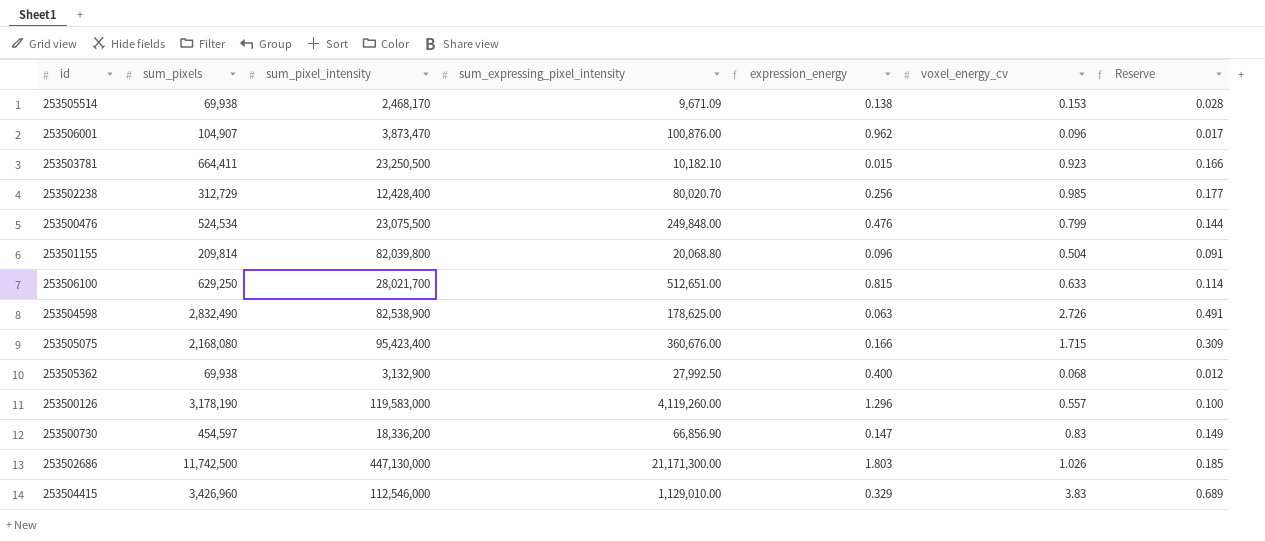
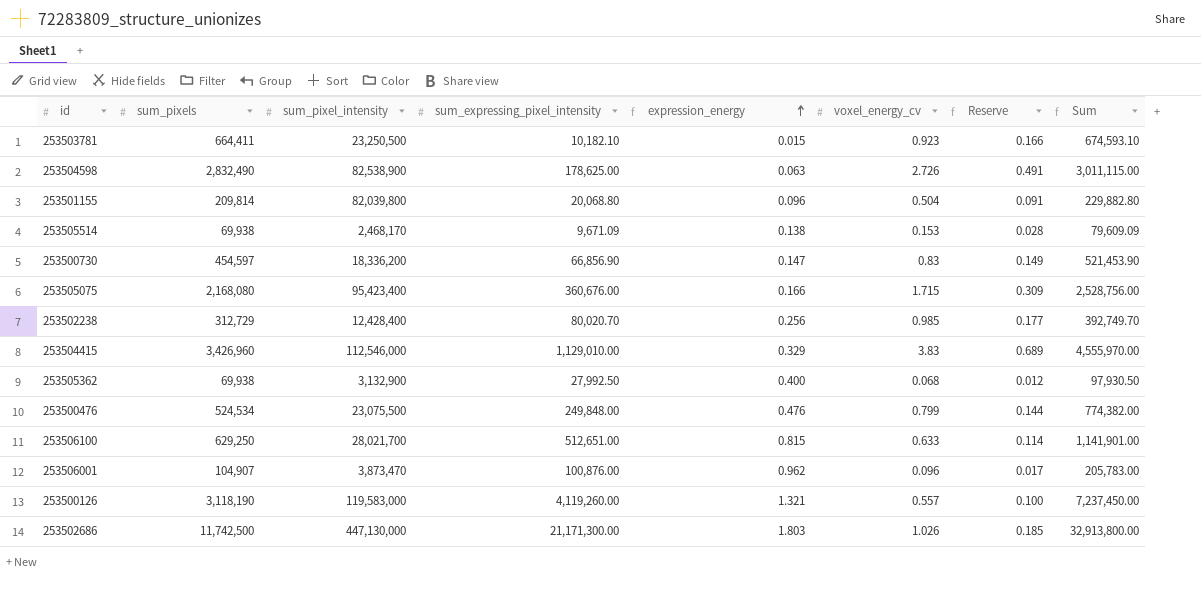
row order: none -> expression_energy ascending
column Sum | formula: none -> [sum_pixels] + [sum_expressing_pixel_intensity]
253500126 | sum_pixels: 3,178,190 -> 3,118,190
253500126 | expression_energy: 1.296 -> 1.321

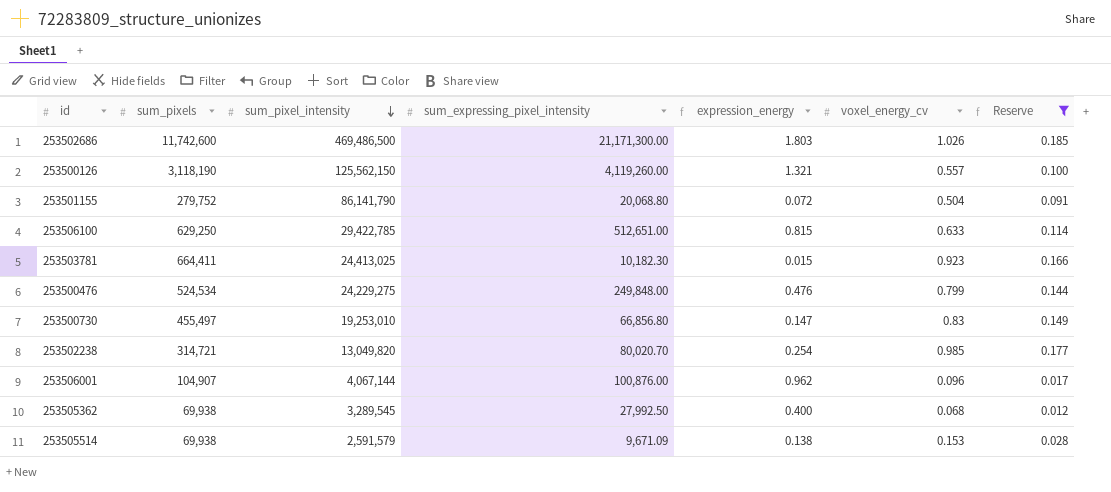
filter: none -> Reserve <= 0.185
row order: expression_energy ascending -> sum_pixel_intensity descending
column Sum | formula: [sum_pixels] + [sum_expressing_pixel_intensity] -> none
253502686 | sum_pixels: 11,742,500 -> 11,742,600
253502686 | sum_pixel_intensity: 447,130,000 -> 469,486,500
253500126 | sum_pixel_intensity: 119,583,000 -> 125,562,150
253501155 | sum_pixels: 209,814 -> 279,752
253501155 | sum_pixel_intensity: 82,039,800 -> 86,141,790
253501155 | expression_energy: 0.096 -> 0.072
253506100 | sum_pixel_intensity: 28,021,700 -> 29,422,785
253503781 | sum_pixel_intensity: 23,250,500 -> 24,413,025
253503781 | sum_expressing_pixel_intensity: 10,182.10 -> 10,182.30
253500476 | sum_pixel_intensity: 23,075,500 -> 24,229,275
253500730 | sum_pixels: 454,597 -> 455,497
253500730 | sum_pixel_intensity: 18,336,200 -> 19,253,010
253500730 | sum_expressing_pixel_intensity: 66,856.90 -> 66,856.80
253502238 | sum_pixels: 312,729 -> 314,721
253502238 | sum_pixel_intensity: 12,428,400 -> 13,049,820
253502238 | expression_energy: 0.256 -> 0.254
253506001 | sum_pixel_intensity: 3,873,470 -> 4,067,144
253505362 | sum_pixel_intensity: 3,132,900 -> 3,289,545
253505514 | sum_pixel_intensity: 2,468,170 -> 2,591,579

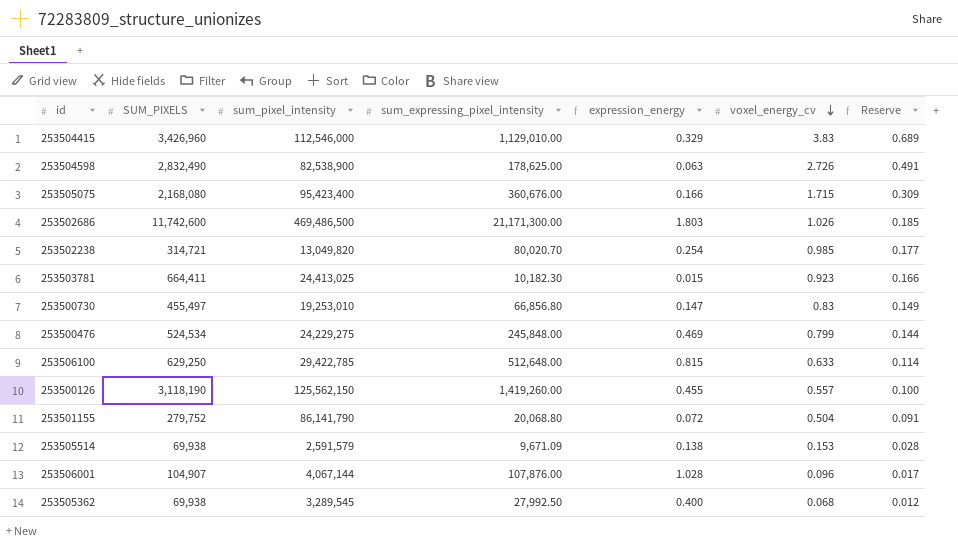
filter: Reserve <= 0.185 -> none
row order: sum_pixel_intensity descending -> voxel_energy_cv descending
column name: sum_pixels -> SUM_PIXELS
253500476 | sum_expressing_pixel_intensity: 249,848.00 -> 245,848.00
253500476 | expression_energy: 0.476 -> 0.469
253506100 | sum_expressing_pixel_intensity: 512,651.00 -> 512,648.00
253500126 | sum_expressing_pixel_intensity: 4,119,260.00 -> 1,419,260.00
253500126 | expression_energy: 1.321 -> 0.455
253506001 | sum_expressing_pixel_intensity: 100,876.00 -> 107,876.00
253506001 | expression_energy: 0.962 -> 1.028

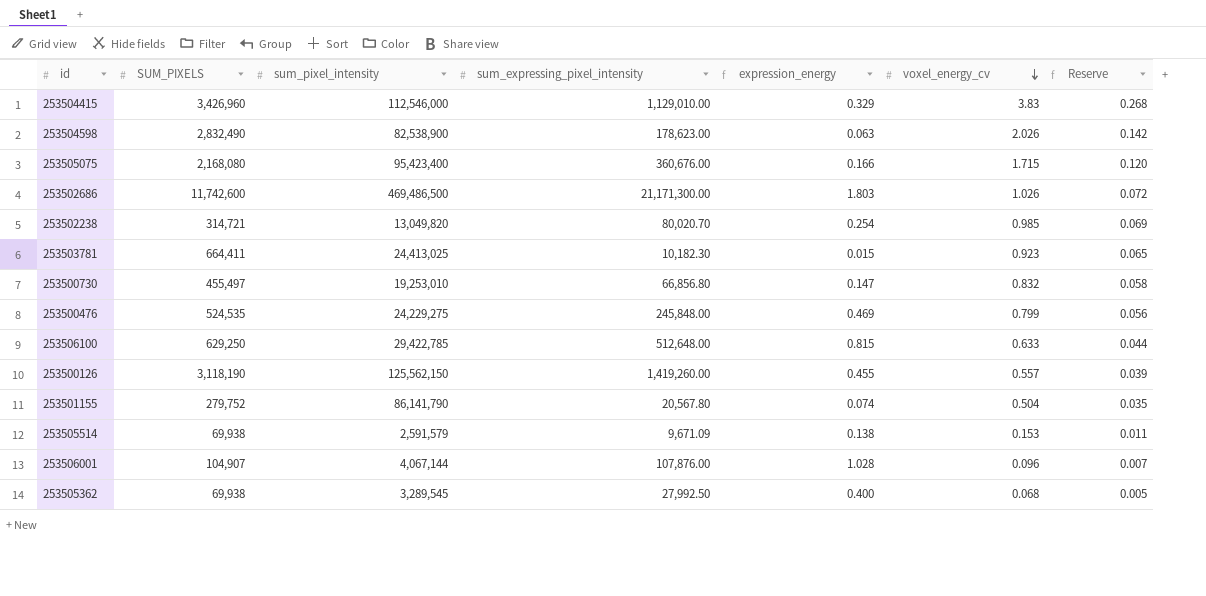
column Reserve | formula: [voxel_energy_cv] * 0.18 -> [voxel_energy_cv] * 0.07
253504598 | sum_expressing_pixel_intensity: 178,625.00 -> 178,623.00
253504598 | voxel_energy_cv: 2.726 -> 2.026
253500730 | voxel_energy_cv: 0.83 -> 0.832
253500476 | SUM_PIXELS: 524,534 -> 524,535
253501155 | sum_expressing_pixel_intensity: 20,068.80 -> 20,567.80
253501155 | expression_energy: 0.072 -> 0.074

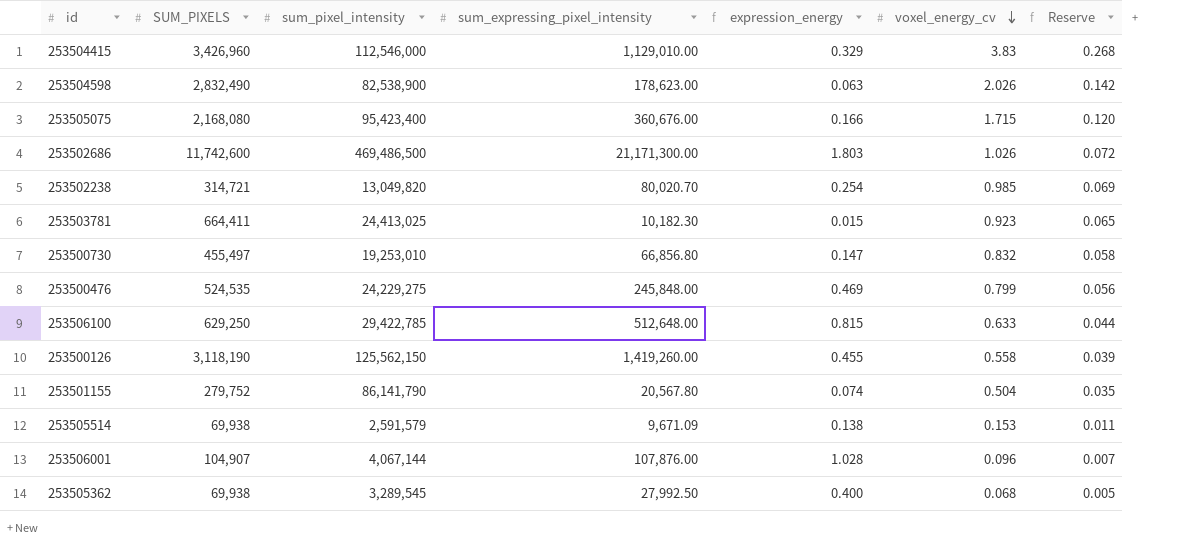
253500126 | voxel_energy_cv: 0.557 -> 0.558

